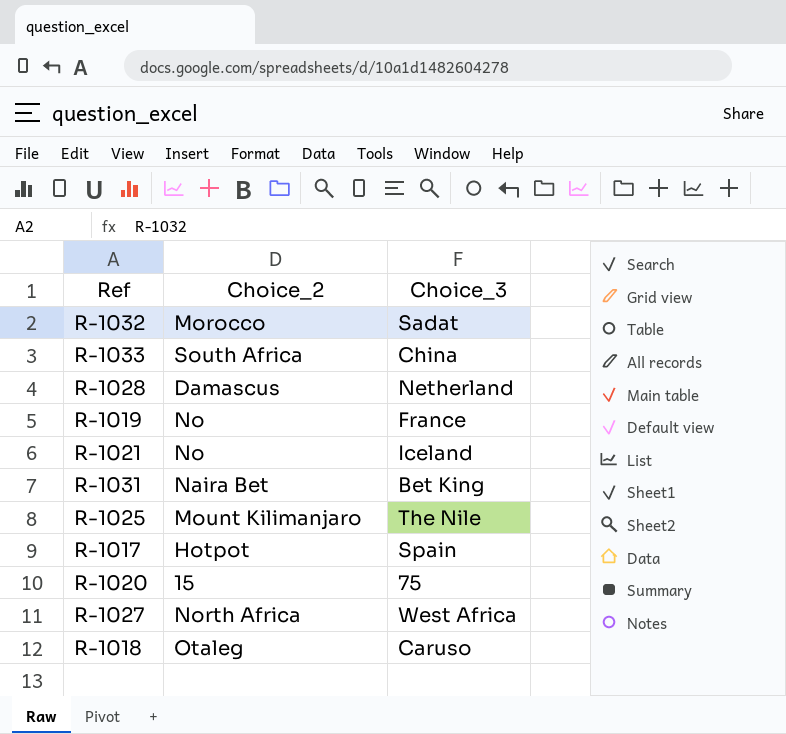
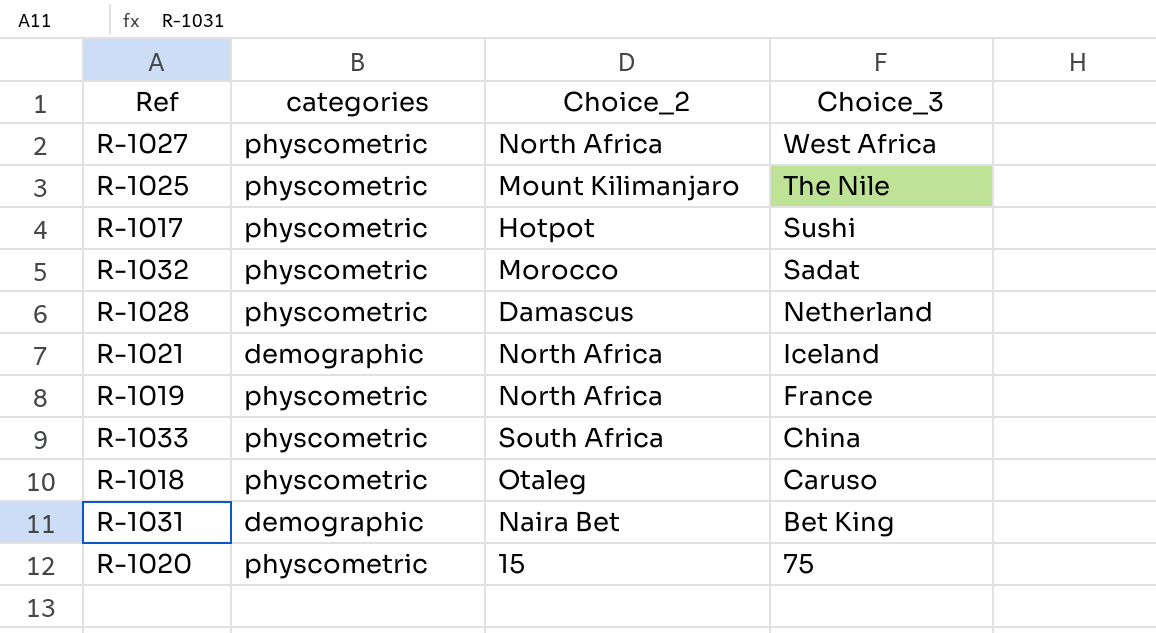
row order: none -> Choice_3 descending
column categories | position: none -> 2
R-1017 | Choice_3: Spain -> Sushi
R-1021 | Choice_2: No -> North Africa
R-1019 | Choice_2: No -> North Africa

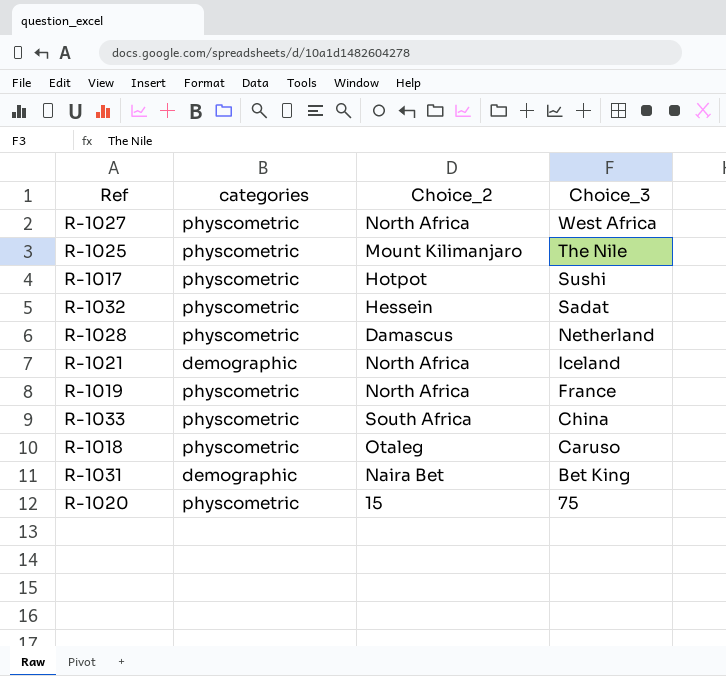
R-1032 | Choice_2: Morocco -> Hessein

